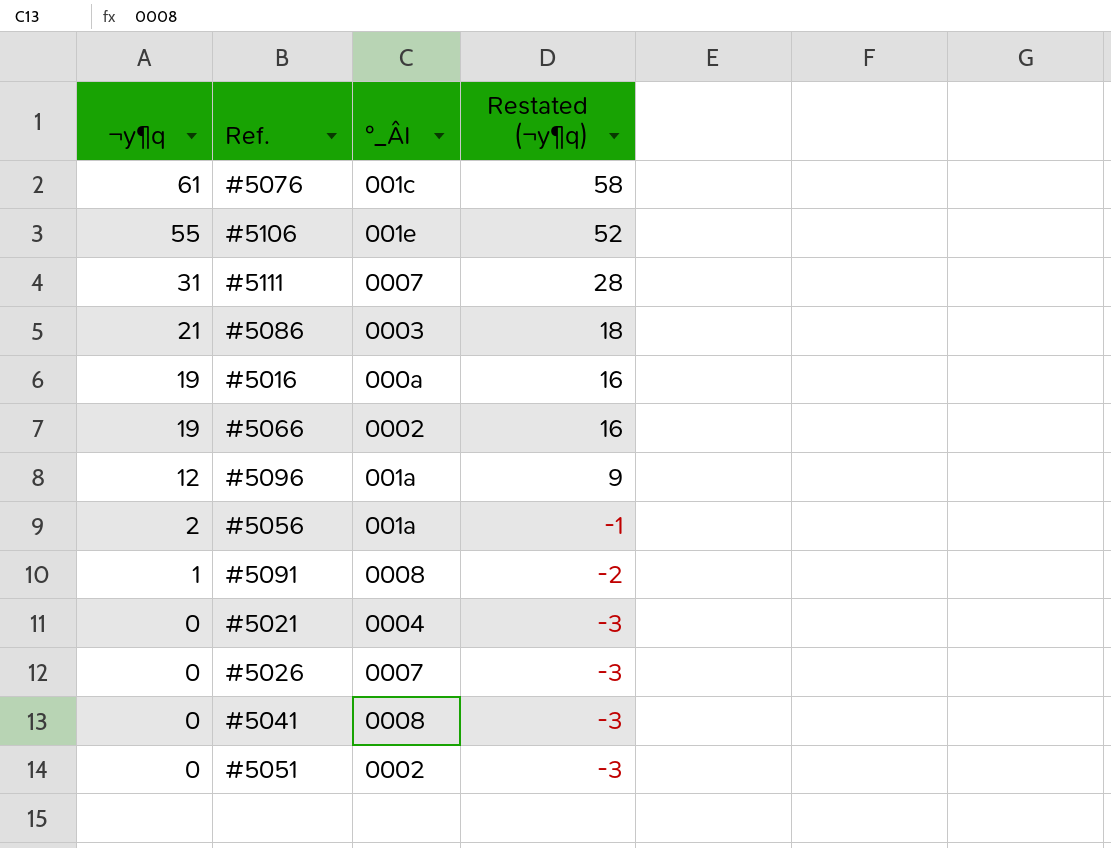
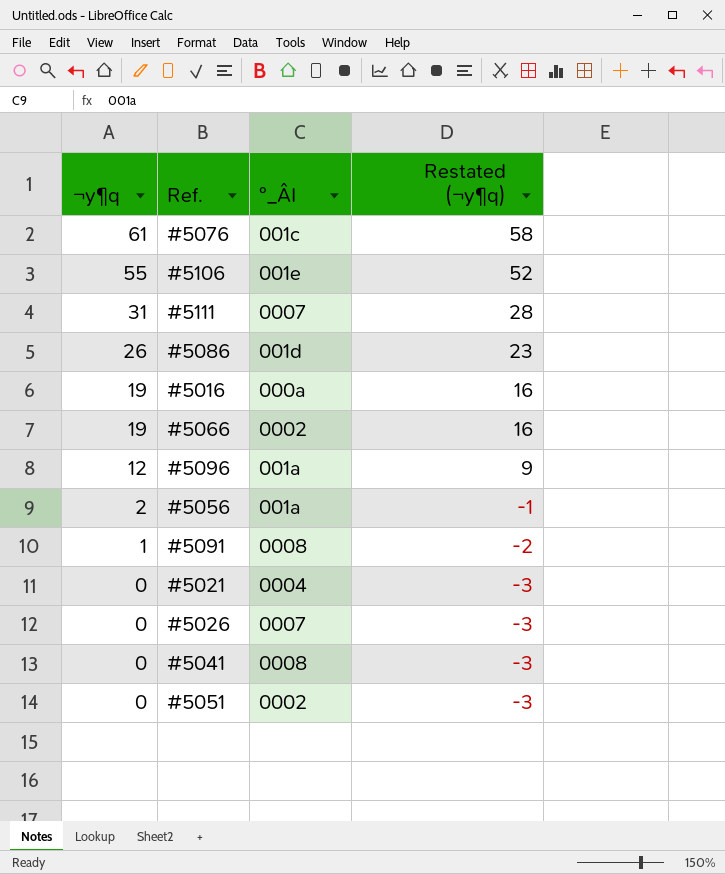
#5086 | ¬y¶q: 21 -> 26
#5086 | °_ÂI: 0003 -> 001d
#5086 | Restated (¬y¶q): 18 -> 23

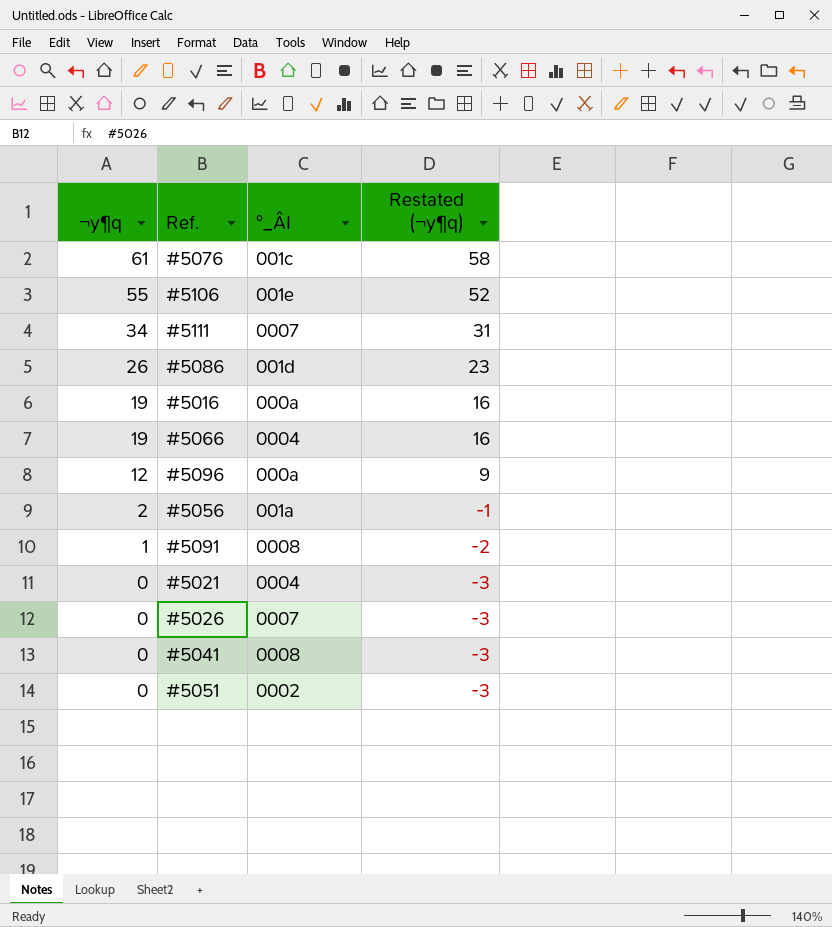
#5111 | ¬y¶q: 31 -> 34
#5111 | Restated (¬y¶q): 28 -> 31
#5066 | °_ÂI: 0002 -> 0004
#5096 | °_ÂI: 001a -> 000a

